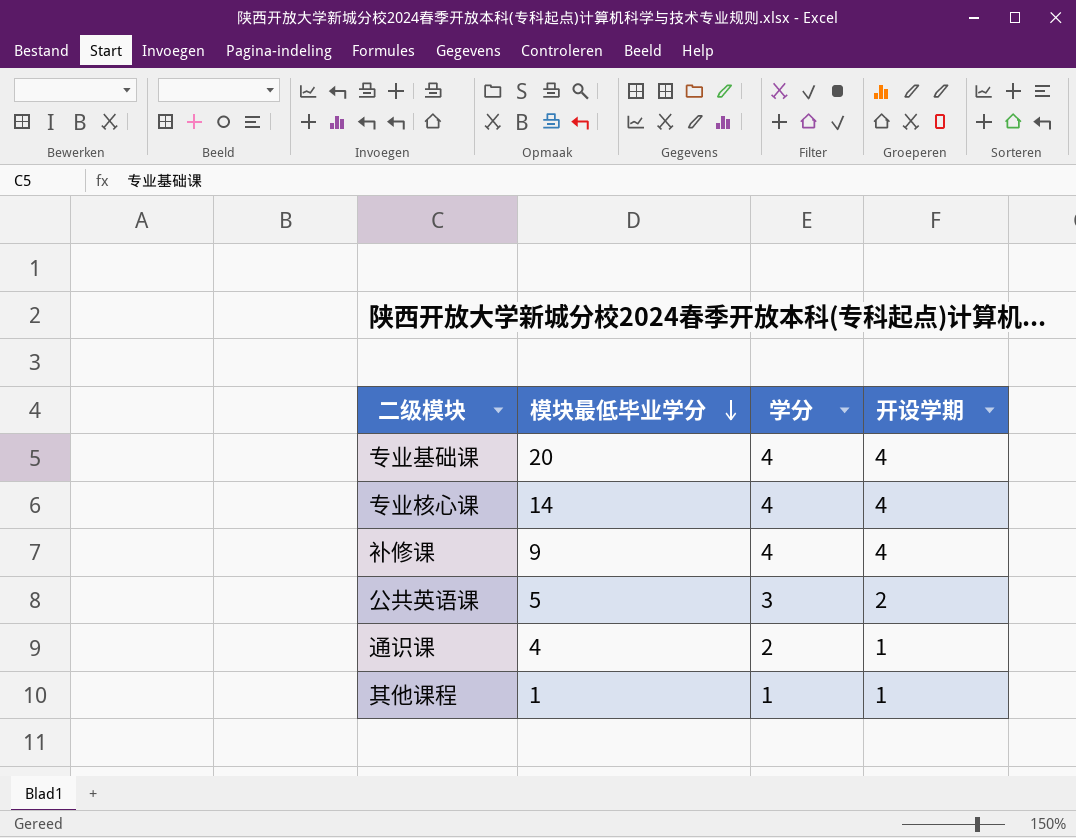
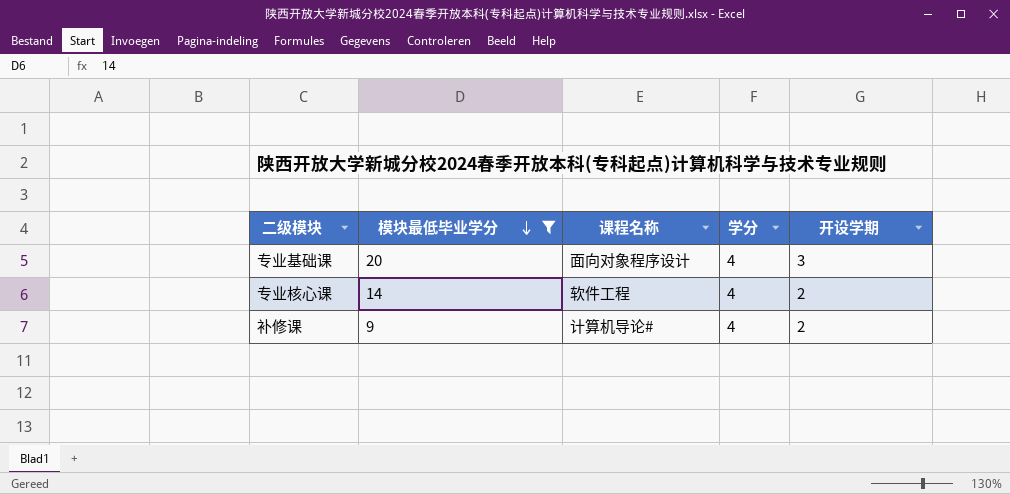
filter: none -> 模块最低毕业学分 >= 9
column 课程名称 | position: none -> 3
专业基础课 | 开设学期: 4 -> 3
专业核心课 | 开设学期: 4 -> 2
补修课 | 开设学期: 4 -> 2

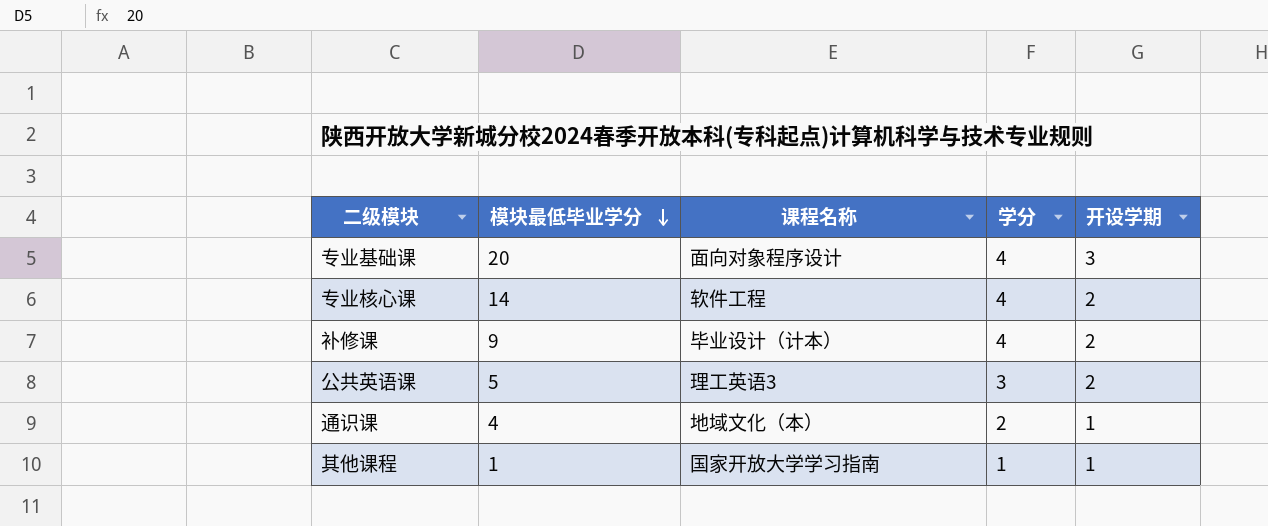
filter: 模块最低毕业学分 >= 9 -> none
补修课 | 课程名称: 计算机导论# -> 毕业设计（计本）

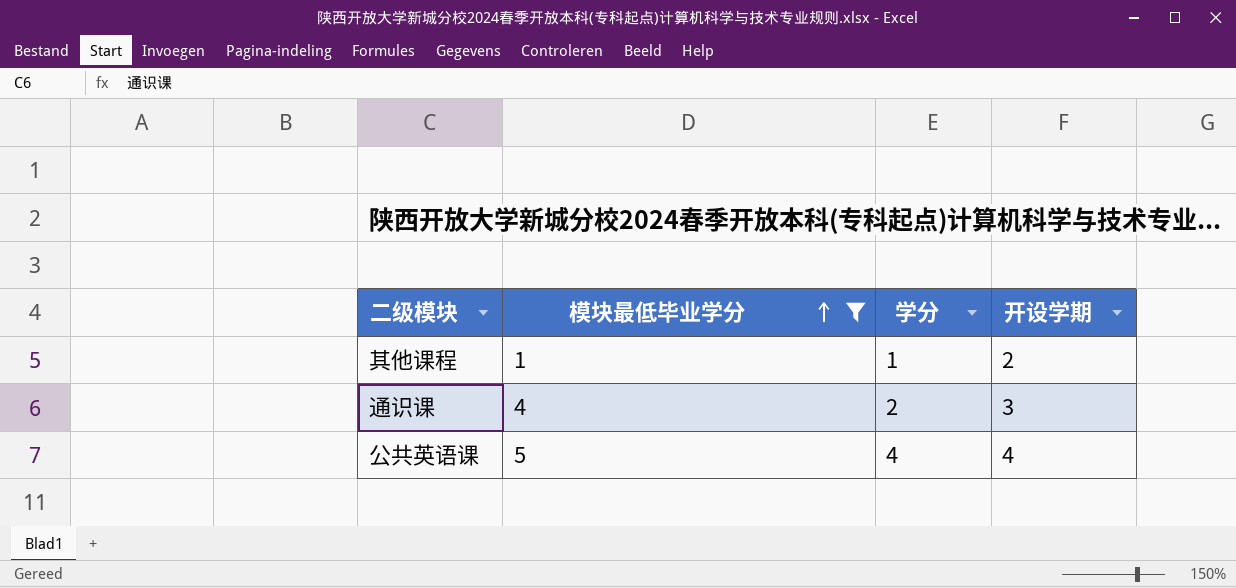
filter: none -> 模块最低毕业学分 <= 5
row order: 模块最低毕业学分 descending -> 模块最低毕业学分 ascending
column 课程名称 | position: 3 -> none
其他课程 | 开设学期: 1 -> 2
通识课 | 开设学期: 1 -> 3
公共英语课 | 学分: 3 -> 4
公共英语课 | 开设学期: 2 -> 4

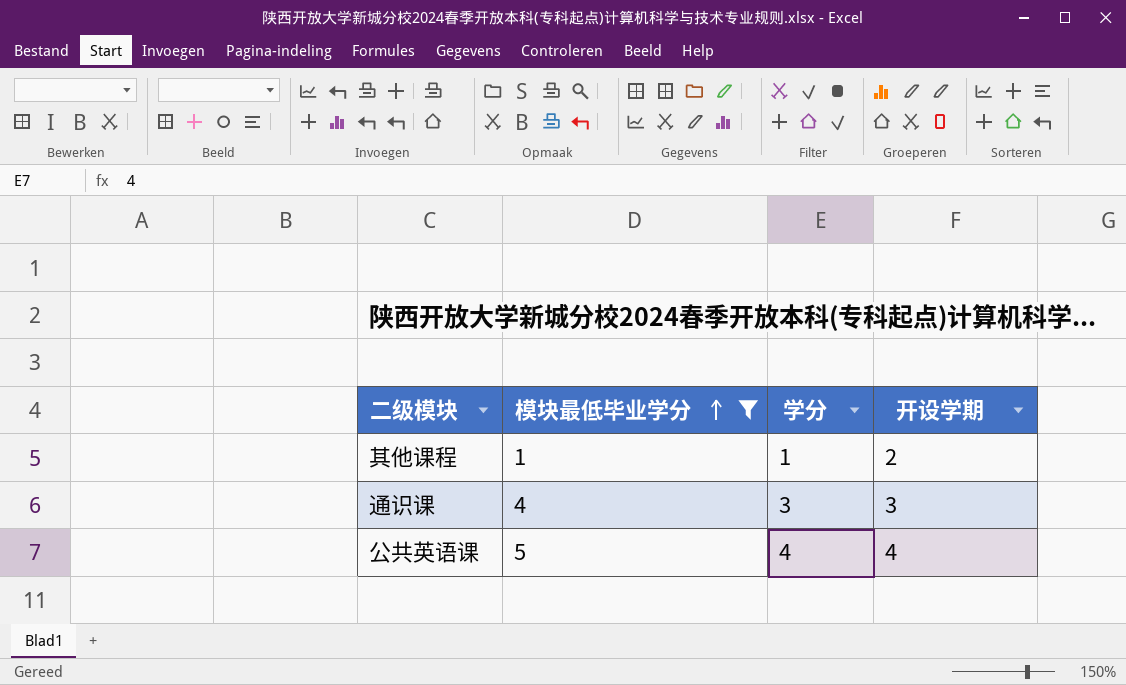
通识课 | 学分: 2 -> 3

